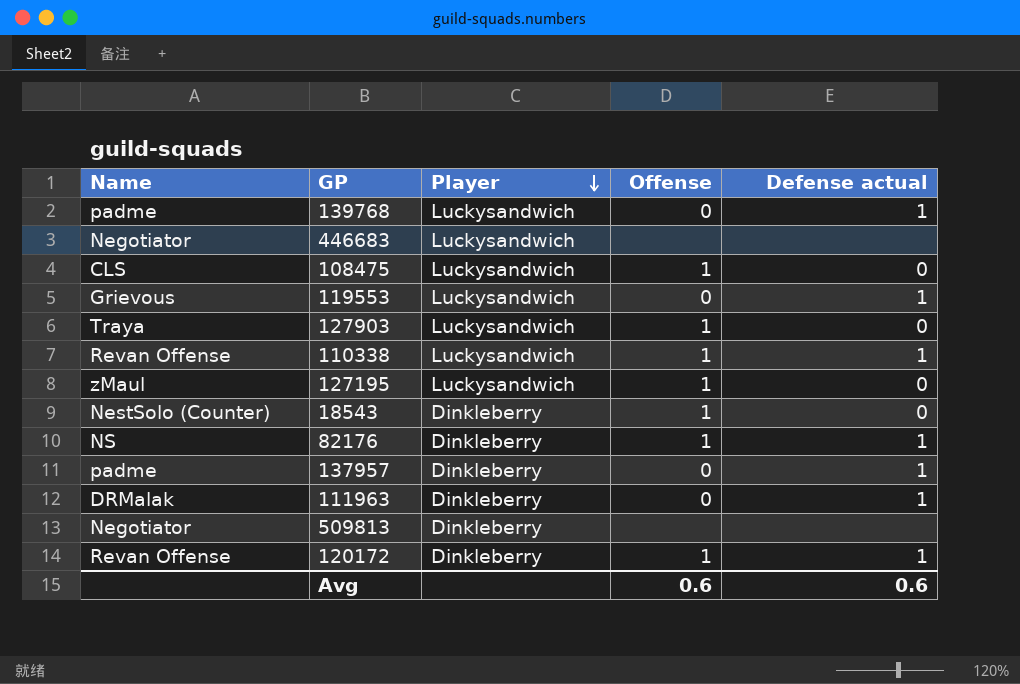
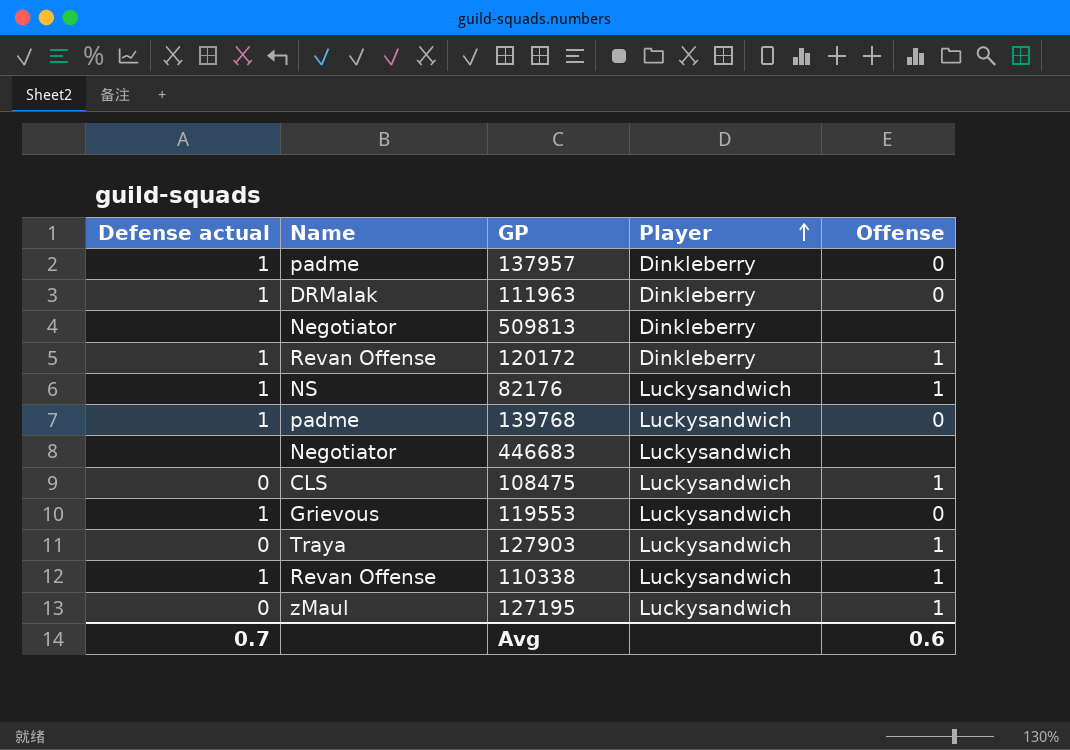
row order: Player descending -> Player ascending
column Defense actual | position: 5 -> 1
row 18543: NestSolo (Counter) | Dinkleberry | 1 | 0 -> none
82176 | Player: Dinkleberry -> Luckysandwich
Avg | Defense actual: 0.6 -> 0.7

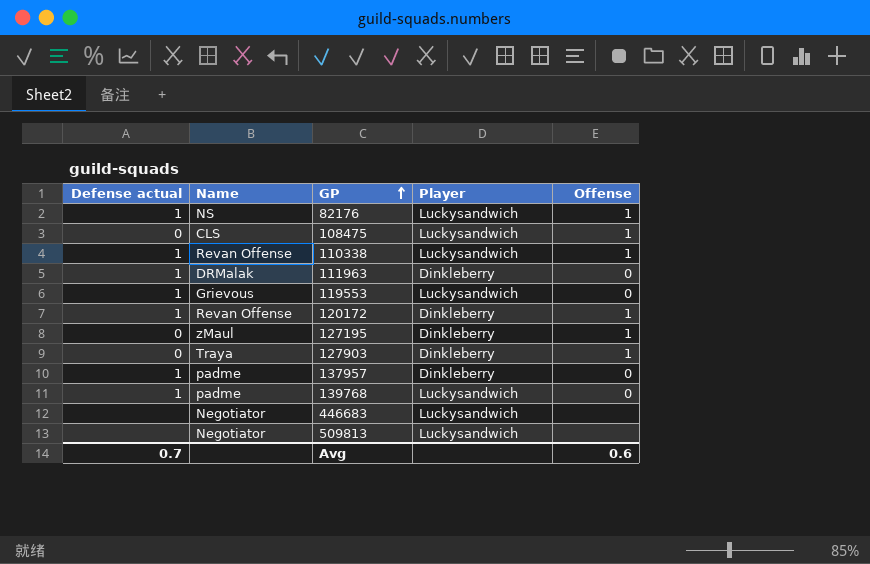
row order: Player ascending -> GP ascending
127195 | Player: Luckysandwich -> Dinkleberry
127903 | Player: Luckysandwich -> Dinkleberry
509813 | Player: Dinkleberry -> Luckysandwich

